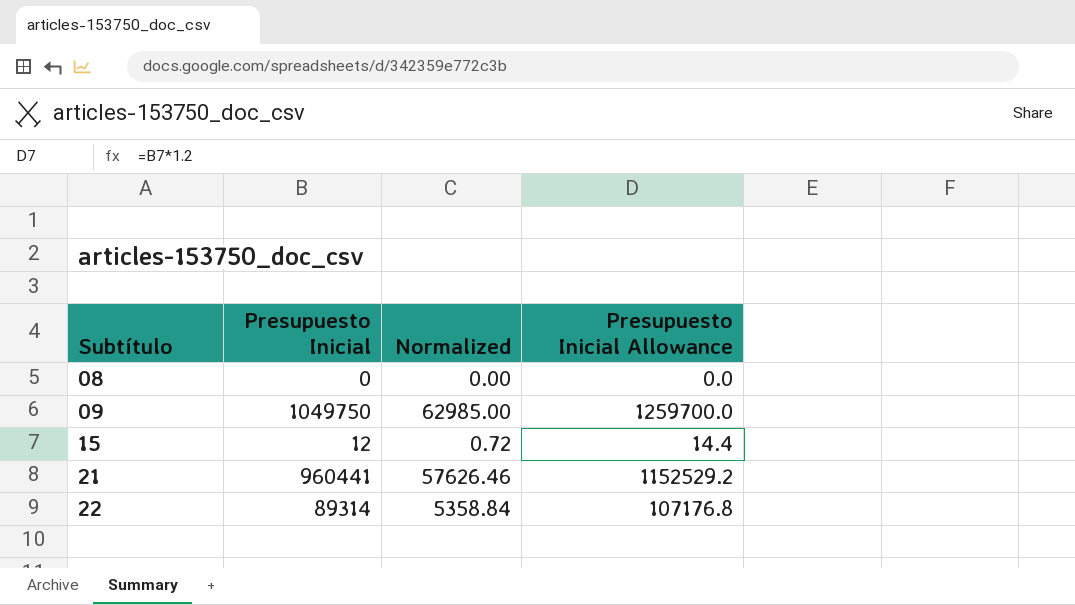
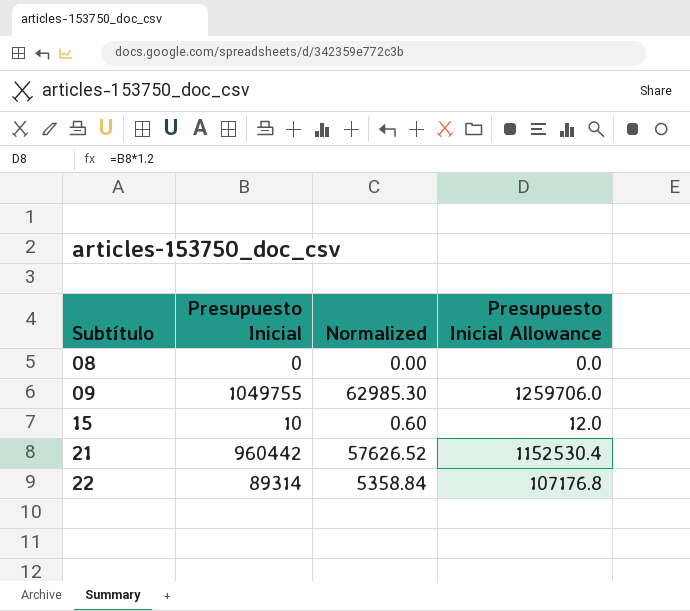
09 | Presupuesto Inicial: 1049750 -> 1049755
09 | Normalized: 62985.00 -> 62985.30
09 | Presupuesto Inicial Allowance: 1259700.0 -> 1259706.0
15 | Presupuesto Inicial: 12 -> 10
15 | Normalized: 0.72 -> 0.60
15 | Presupuesto Inicial Allowance: 14.4 -> 12.0
21 | Presupuesto Inicial: 960441 -> 960442
21 | Normalized: 57626.46 -> 57626.52
21 | Presupuesto Inicial Allowance: 1152529.2 -> 1152530.4

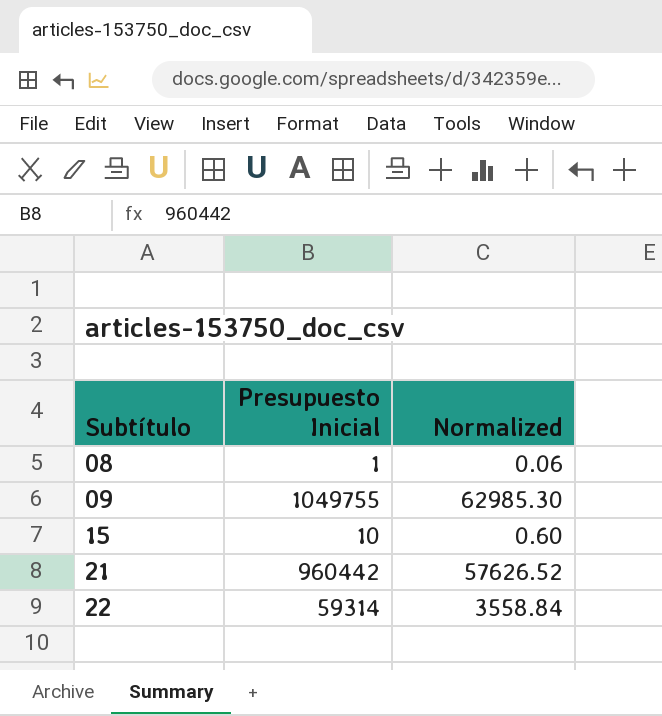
column Presupuesto Inicial Allowance | formula: [Presupuesto Inicial] * 1.2 -> none
08 | Presupuesto Inicial: 0 -> 1
08 | Normalized: 0.00 -> 0.06
22 | Presupuesto Inicial: 89314 -> 59314
22 | Normalized: 5358.84 -> 3558.84

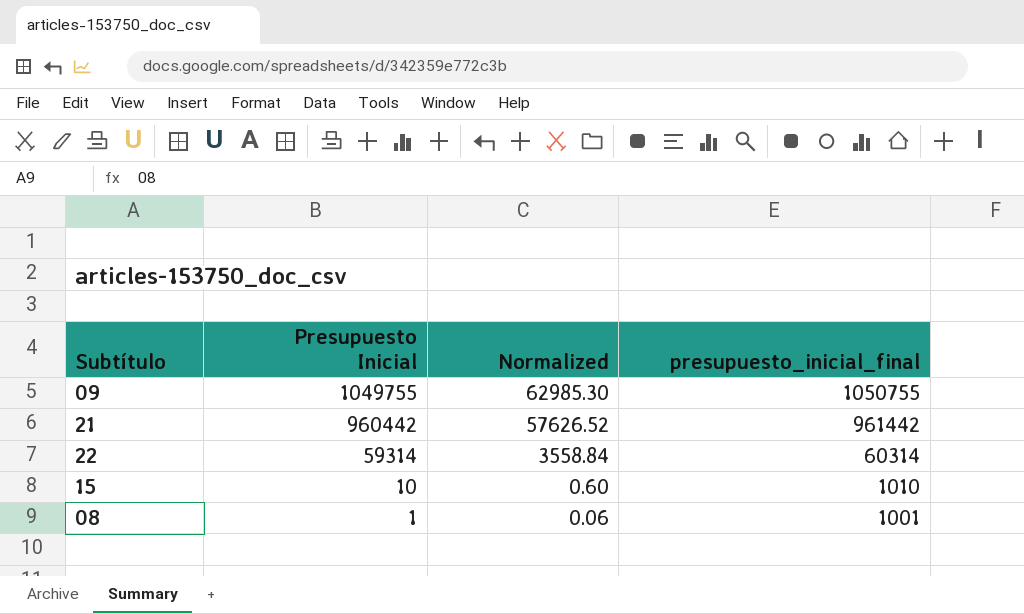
row order: Subtítulo ascending -> Presupuesto Inicial descending
column presupuesto_inicial_final | formula: none -> [Presupuesto Inicial] + 1000

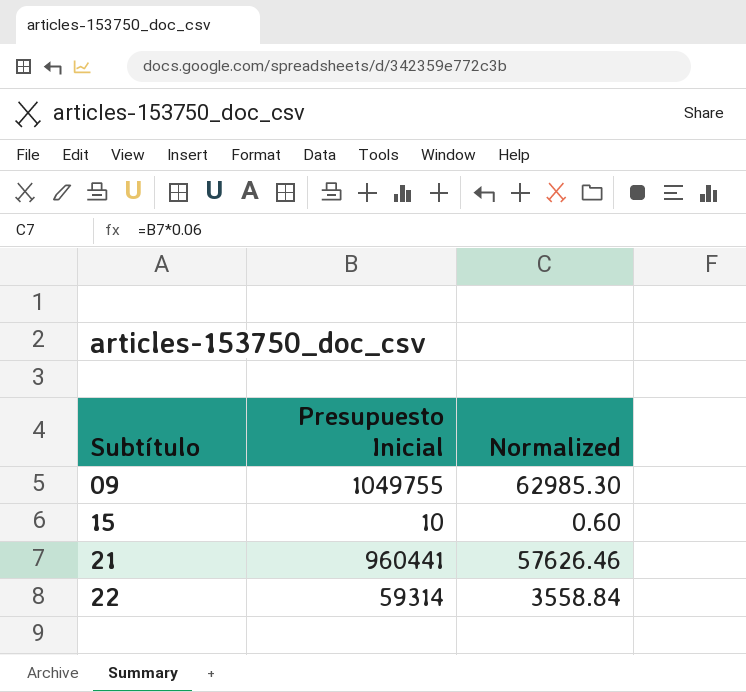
row order: Presupuesto Inicial descending -> Subtítulo ascending
column presupuesto_inicial_final | formula: [Presupuesto Inicial] + 1000 -> none
row 08: 1 | 0.06 | 1001 -> none
21 | Presupuesto Inicial: 960442 -> 960441
21 | Normalized: 57626.52 -> 57626.46

